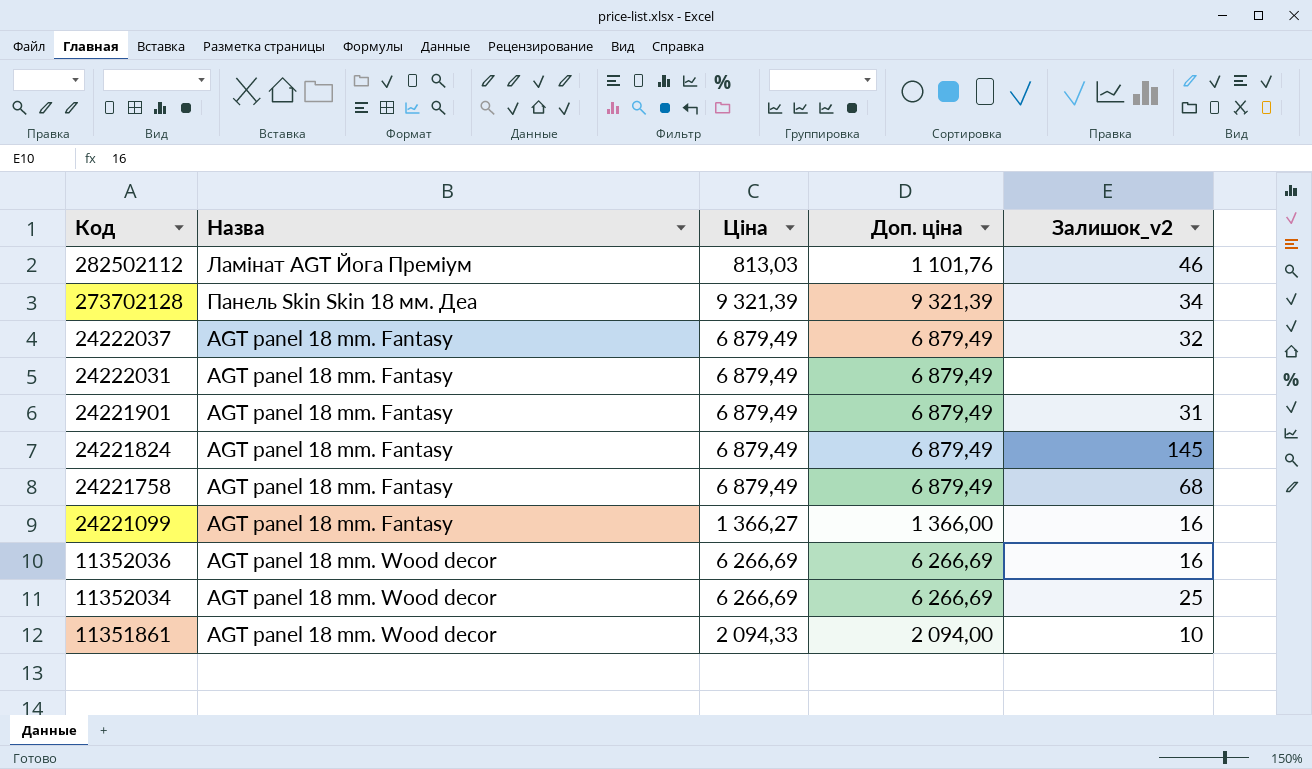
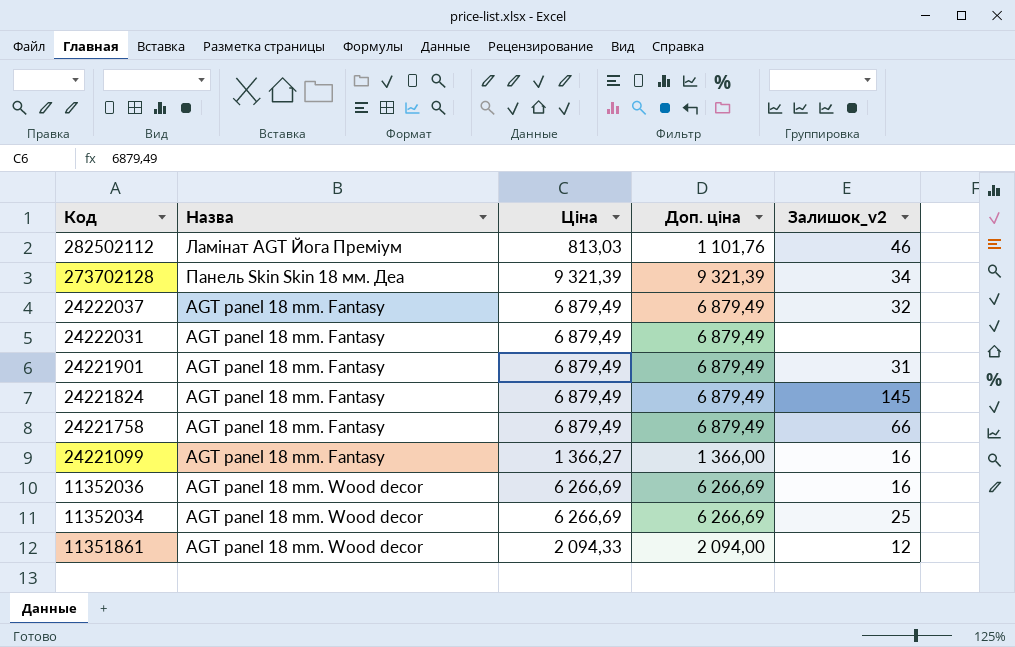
24221758 | Залишок_v2: 68 -> 66
11351861 | Залишок_v2: 10 -> 12

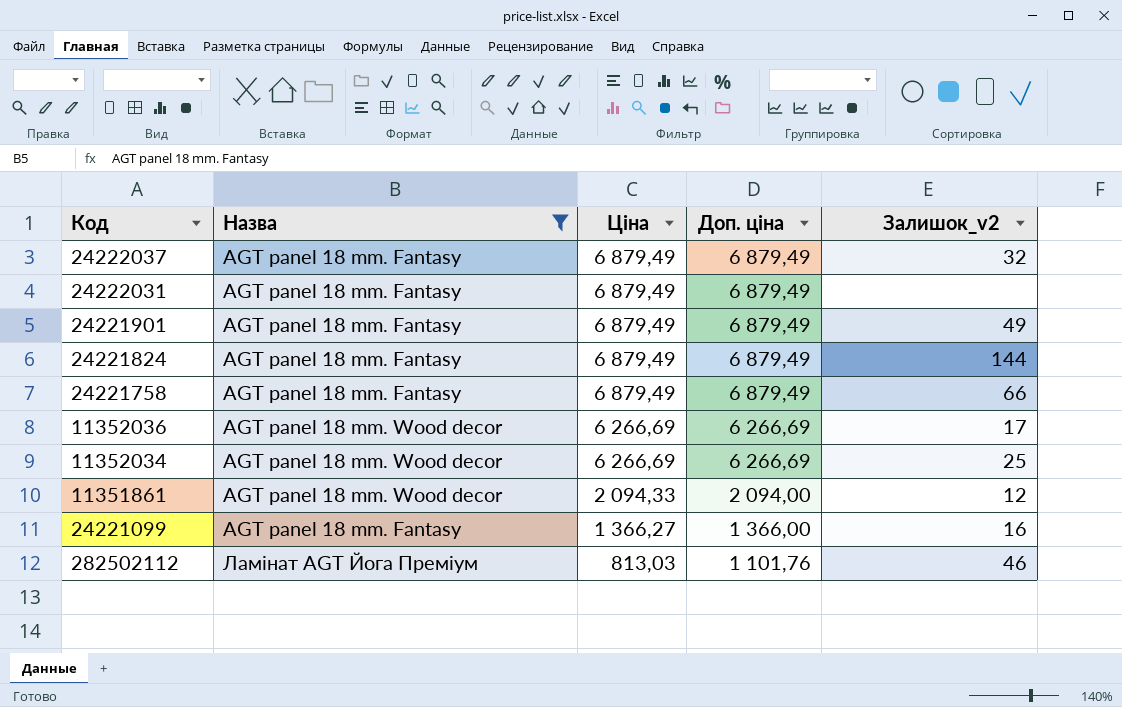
filter: none -> Назва != Панель Skin Skin 18 мм. Деа
row order: Код descending -> Ціна descending
24221901 | Залишок_v2: 31 -> 49
24221824 | Залишок_v2: 145 -> 144
11352036 | Залишок_v2: 16 -> 17

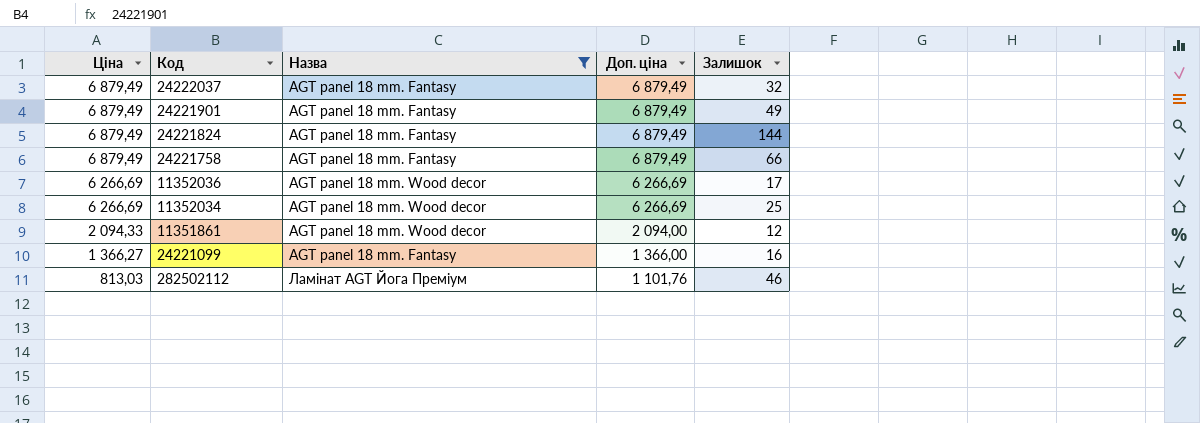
column Ціна | position: 3 -> 1
column name: Залишок_v2 -> Залишок
row 24222031: AGT panel 18 mm. Fantasy | 6 879,49 | 6 879,49 | none -> none

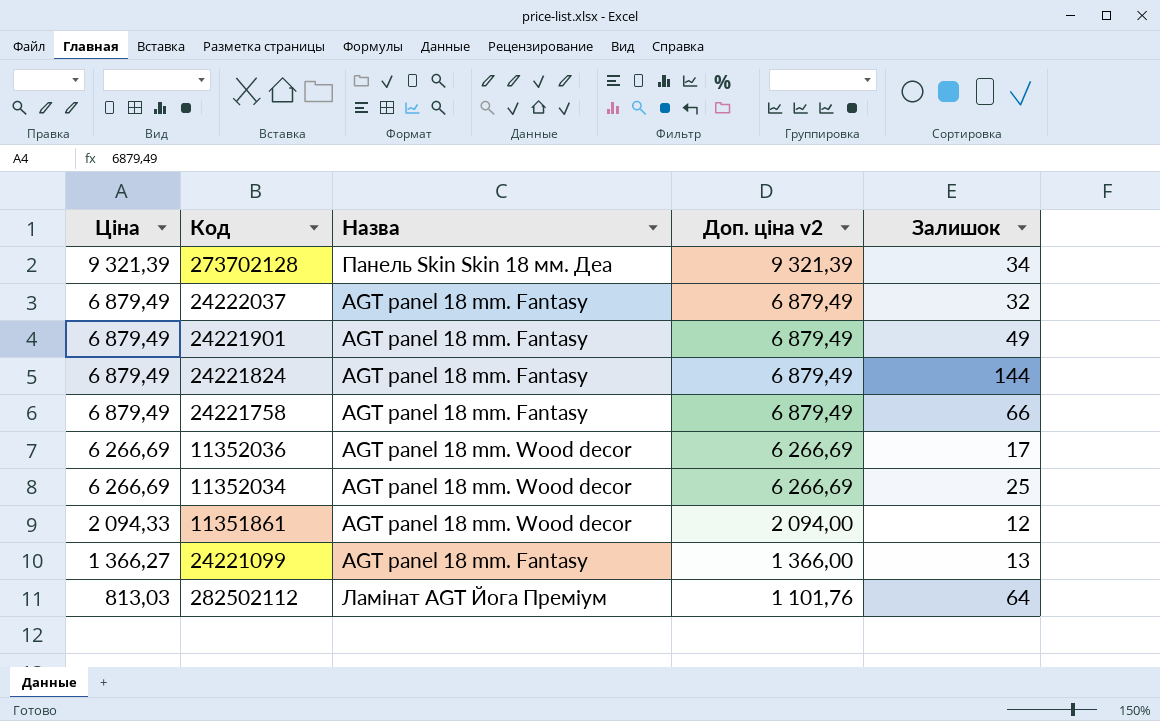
filter: Назва != Панель Skin Skin 18 мм. Деа -> none
column name: Доп. ціна -> Доп. ціна v2
24221099 | Залишок: 16 -> 13
282502112 | Залишок: 46 -> 64

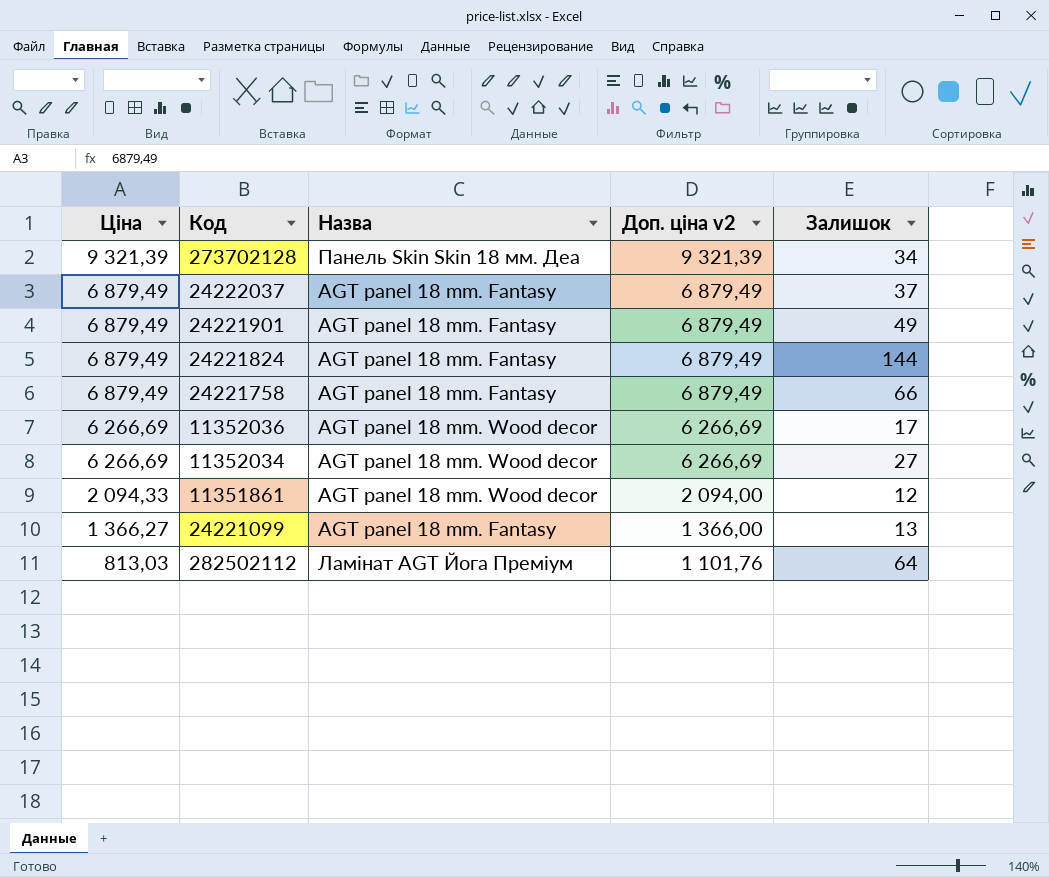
24222037 | Залишок: 32 -> 37
11352034 | Залишок: 25 -> 27

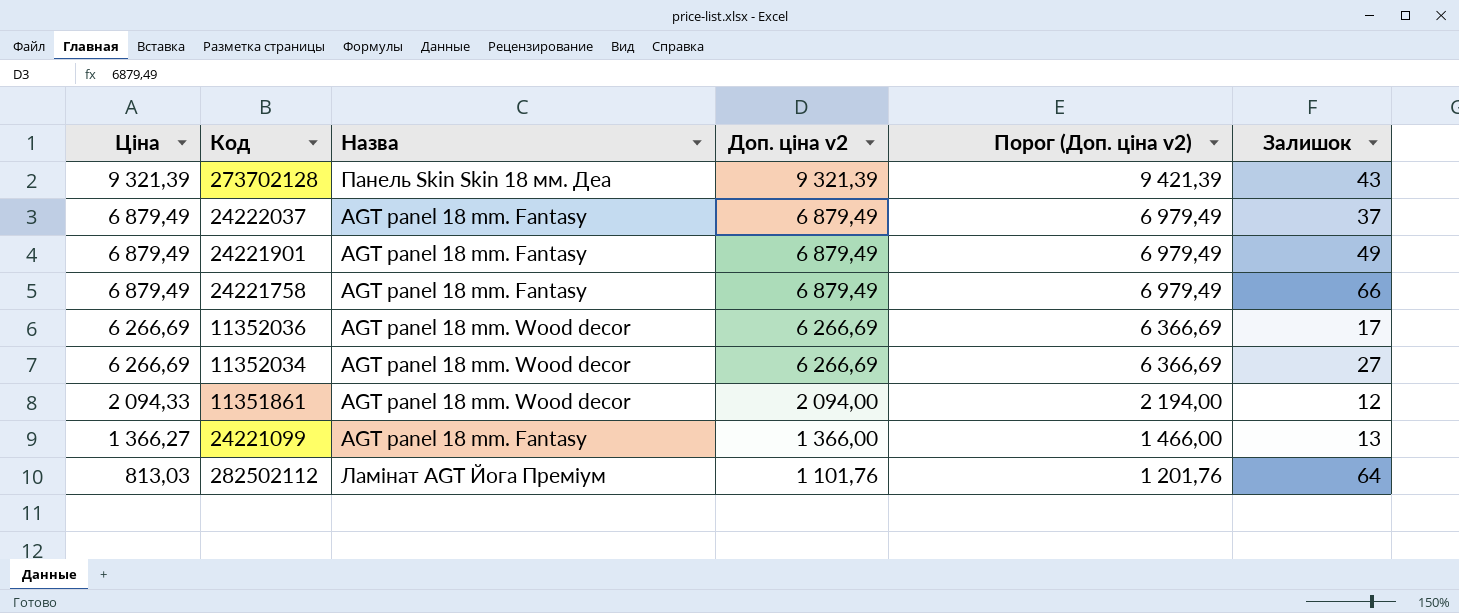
column Порог (Доп. ціна v2) | formula: none -> [Доп. ціна v2] + 100
row 24221824: 6 879,49 | AGT panel 18 mm. Fantasy | 6 879,49 | 144 -> none
273702128 | Залишок: 34 -> 43

